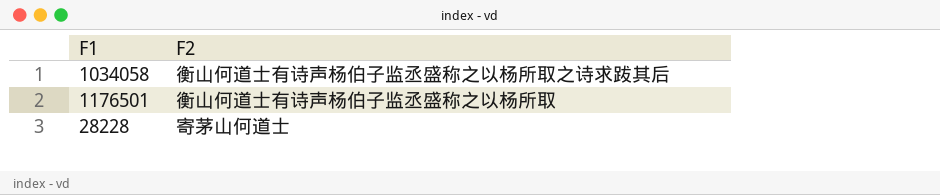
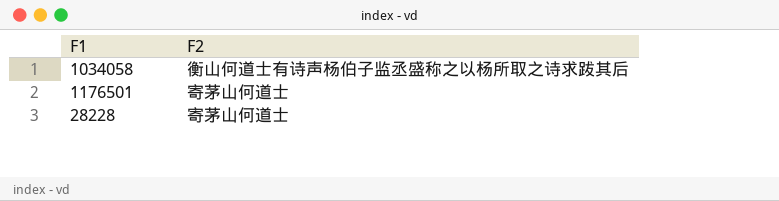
1176501 | F2: 衡山何道士有诗声杨伯子监丞盛称之以杨所取 -> 寄茅山何道士

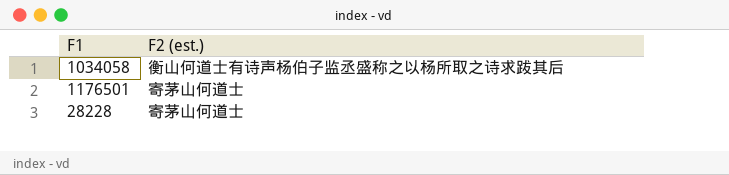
column name: F2 -> F2 (est.)

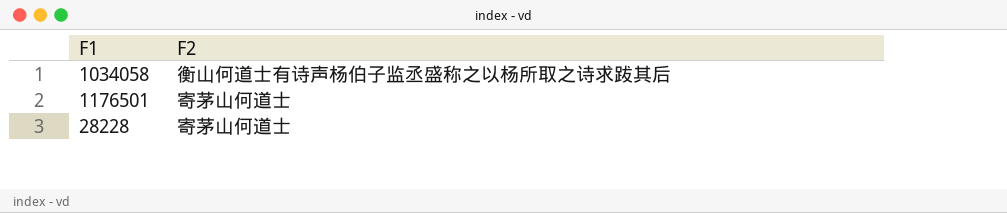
column name: F2 (est.) -> F2

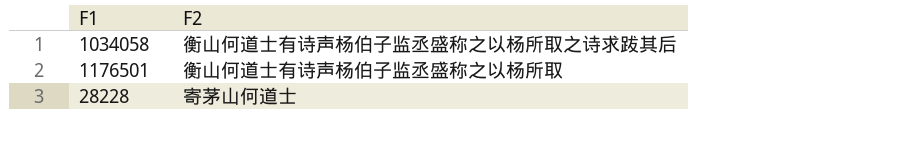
1176501 | F2: 寄茅山何道士 -> 衡山何道士有诗声杨伯子监丞盛称之以杨所取

